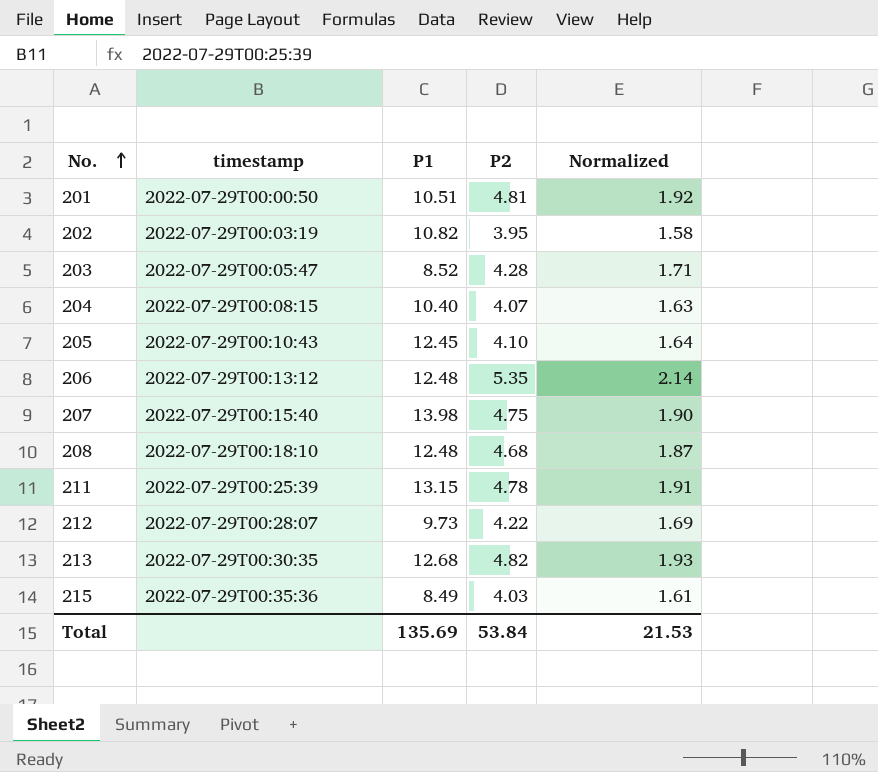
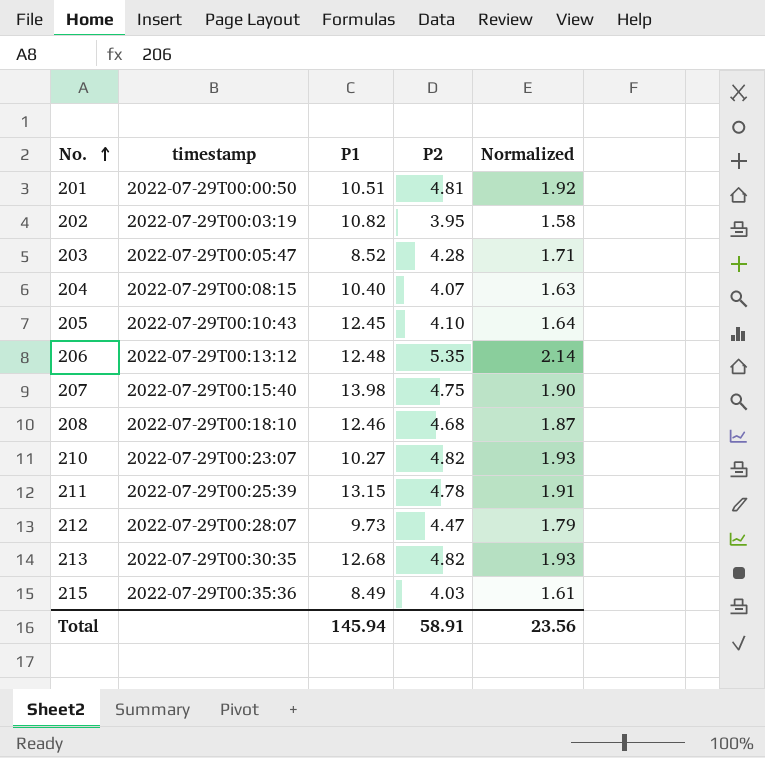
208 | P1: 12.48 -> 12.46
row 210: none -> 2022-07-29T00:23:07 | 10.27 | 4.82 | 1.93
212 | P2: 4.22 -> 4.47
212 | Normalized: 1.69 -> 1.79
Total | P1: 135.69 -> 145.94
Total | P2: 53.84 -> 58.91
Total | Normalized: 21.53 -> 23.56

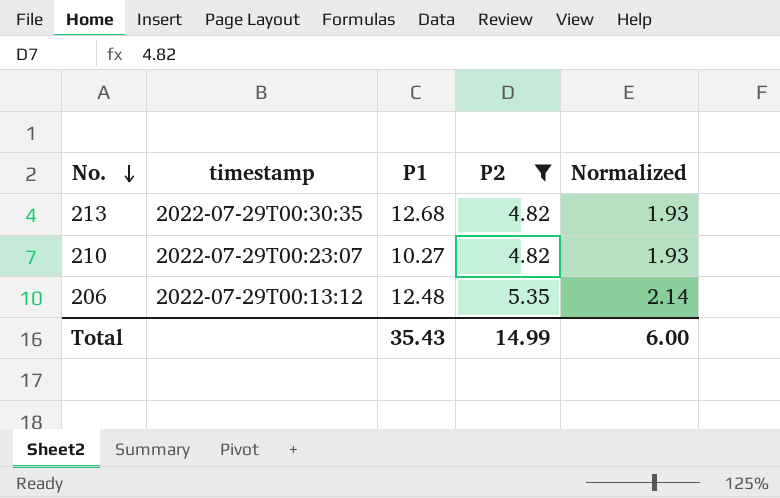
filter: none -> P2 >= 4.82
row order: No. ascending -> No. descending
Total | P1: 145.94 -> 35.43
Total | P2: 58.91 -> 14.99
Total | Normalized: 23.56 -> 6.00

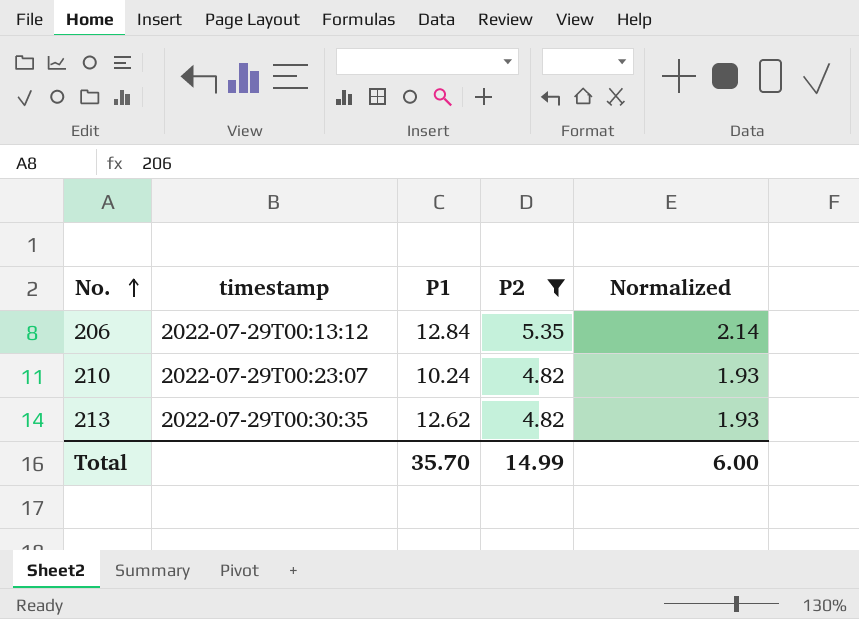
row order: No. descending -> No. ascending
206 | P1: 12.48 -> 12.84
210 | P1: 10.27 -> 10.24
213 | P1: 12.68 -> 12.62
Total | P1: 35.43 -> 35.70

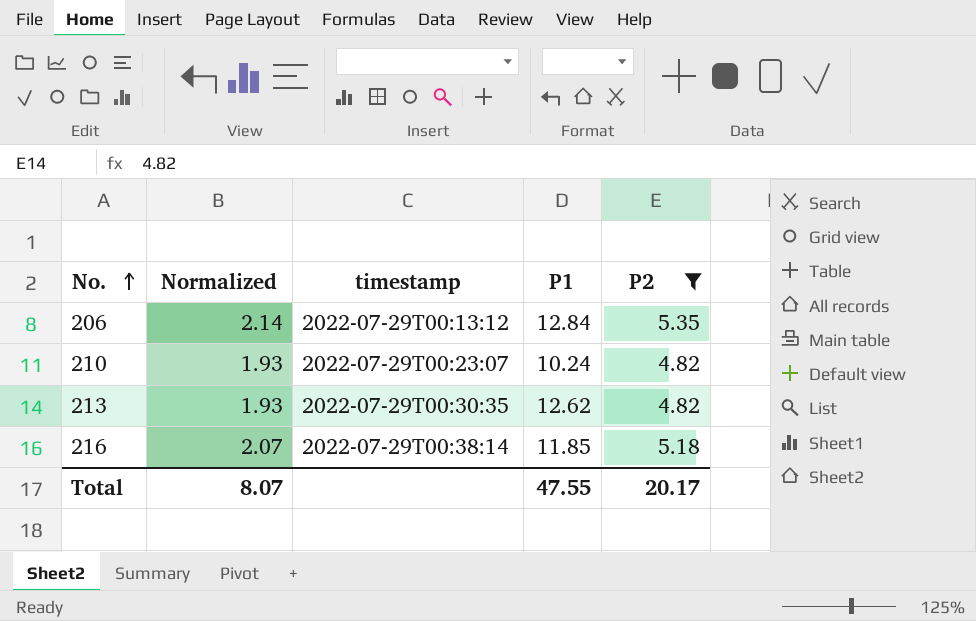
column Normalized | position: 5 -> 2
row 216: none -> 2.07 | 2022-07-29T00:38:14 | 11.85 | 5.18
Total | Normalized: 6.00 -> 8.07
Total | P1: 35.70 -> 47.55
Total | P2: 14.99 -> 20.17

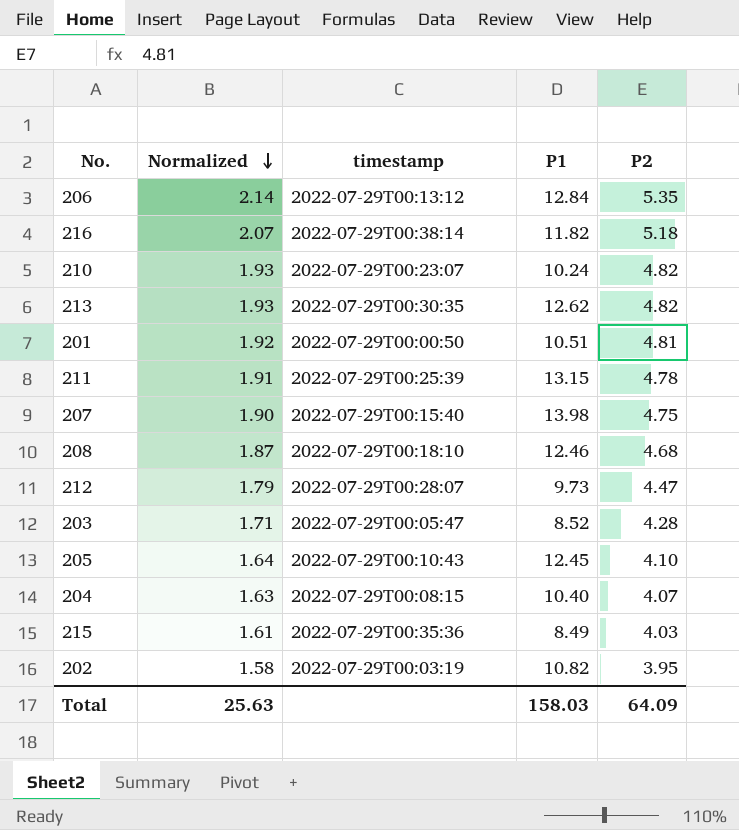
filter: P2 >= 4.82 -> none
row order: No. ascending -> Normalized descending
216 | P1: 11.85 -> 11.82
Total | Normalized: 8.07 -> 25.63
Total | P1: 47.55 -> 158.03
Total | P2: 20.17 -> 64.09

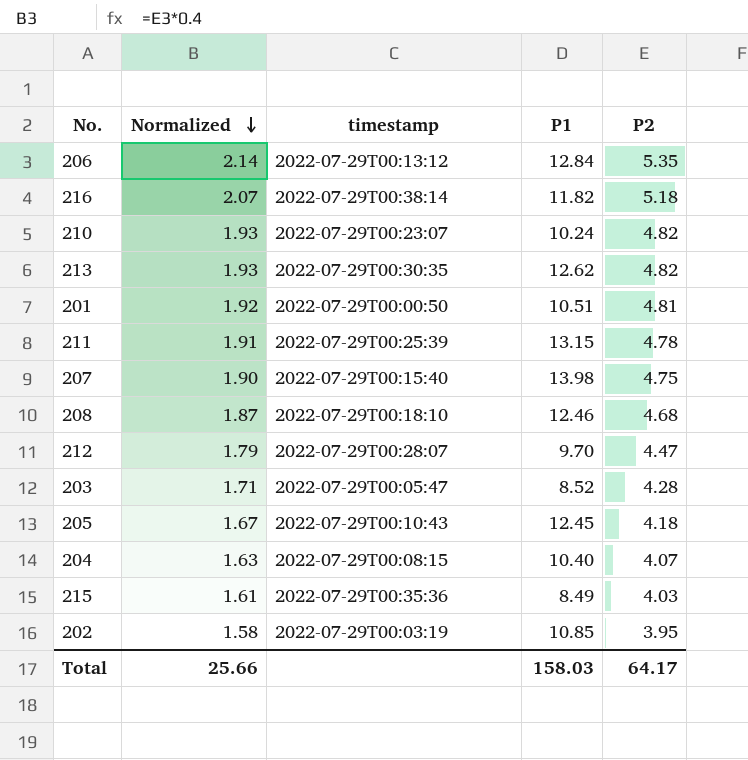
212 | P1: 9.73 -> 9.70
205 | Normalized: 1.64 -> 1.67
205 | P2: 4.10 -> 4.18
202 | P1: 10.82 -> 10.85
Total | Normalized: 25.63 -> 25.66
Total | P2: 64.09 -> 64.17

